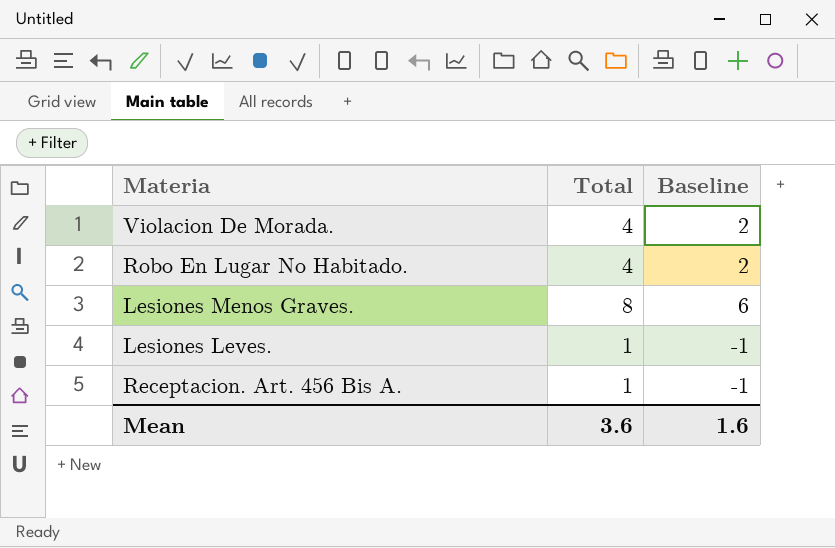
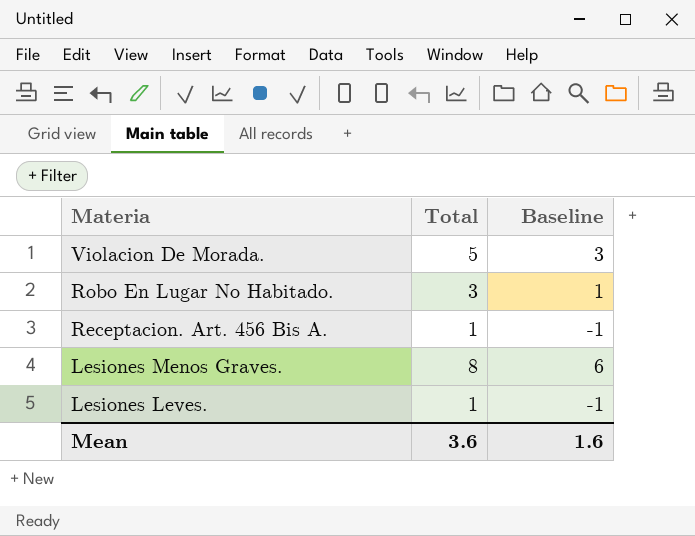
row order: none -> Materia descending
Violacion De Morada. | Total: 4 -> 5
Violacion De Morada. | Baseline: 2 -> 3
Robo En Lugar No Habitado. | Total: 4 -> 3
Robo En Lugar No Habitado. | Baseline: 2 -> 1

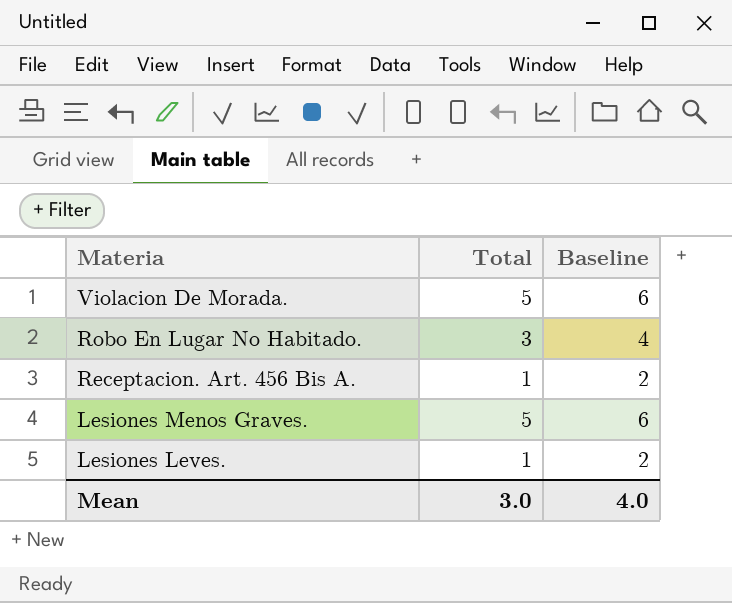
column Baseline | formula: [Total] - 2 -> [Total] + 1
Lesiones Menos Graves. | Total: 8 -> 5
Mean | Total: 3.6 -> 3.0
Mean | Baseline: 1.6 -> 4.0

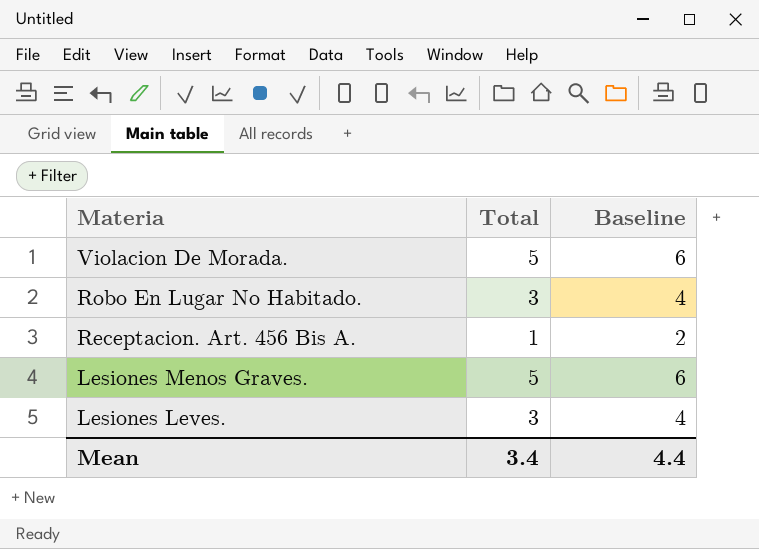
Lesiones Leves. | Total: 1 -> 3
Lesiones Leves. | Baseline: 2 -> 4
Mean | Total: 3.0 -> 3.4
Mean | Baseline: 4.0 -> 4.4

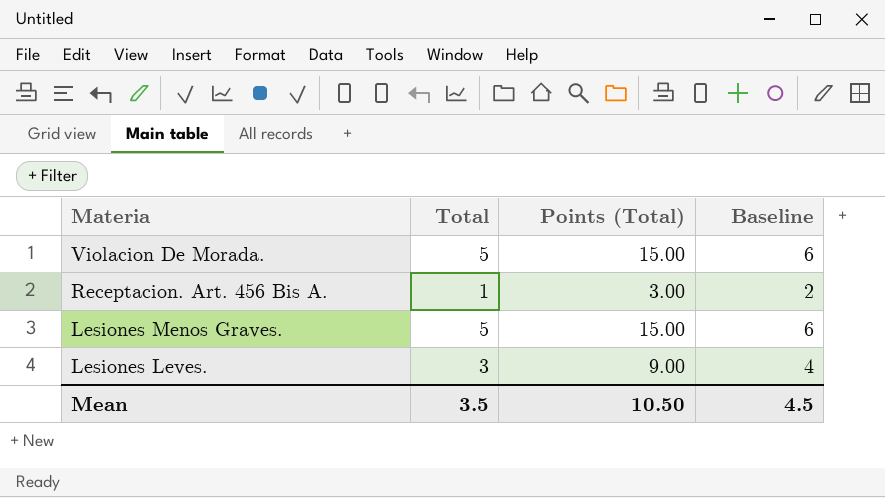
column Points (Total) | formula: none -> [Total] * 3
row Robo En Lugar No Habitado.: 3 | 4 -> none
Mean | Total: 3.4 -> 3.5
Mean | Baseline: 4.4 -> 4.5

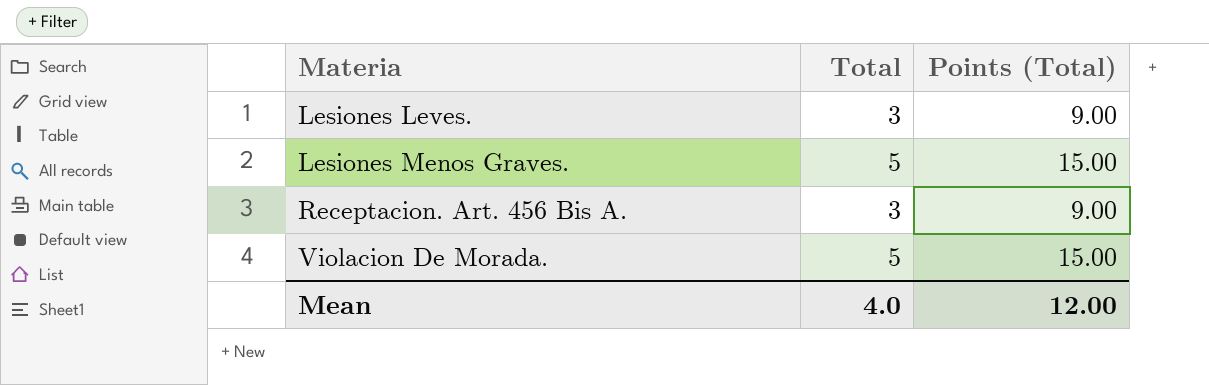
row order: Materia descending -> Materia ascending
column Baseline | formula: [Total] + 1 -> none
Receptacion. Art. 456 Bis A. | Total: 1 -> 3
Receptacion. Art. 456 Bis A. | Points (Total): 3.00 -> 9.00
Mean | Total: 3.5 -> 4.0
Mean | Points (Total): 10.50 -> 12.00

